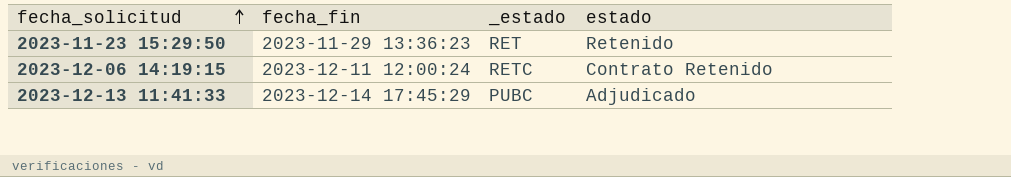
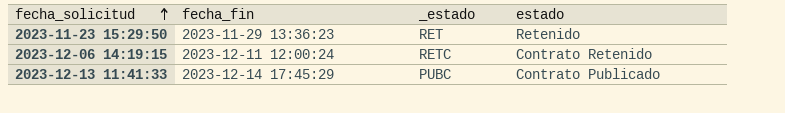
2023-12-13 11:41:33 | estado: Adjudicado -> Contrato Publicado

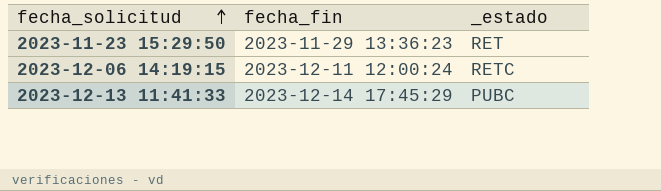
column estado | position: 4 -> none

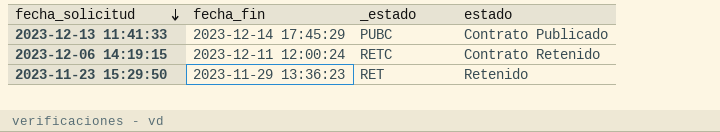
row order: fecha_solicitud ascending -> fecha_solicitud descending
column estado | position: none -> 4

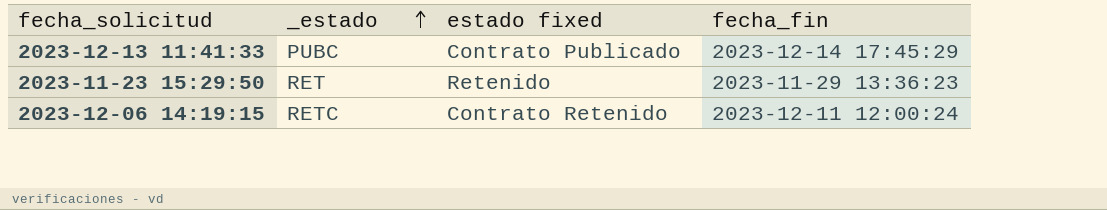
row order: fecha_solicitud descending -> _estado ascending
column name: estado -> estado fixed
column fecha_fin | position: 2 -> 4

